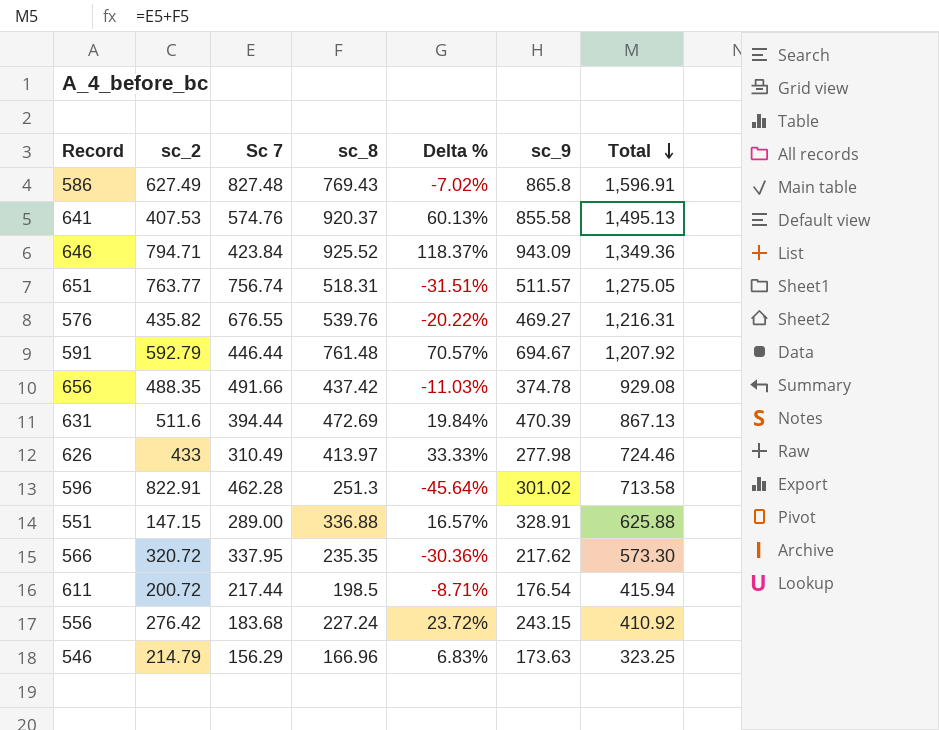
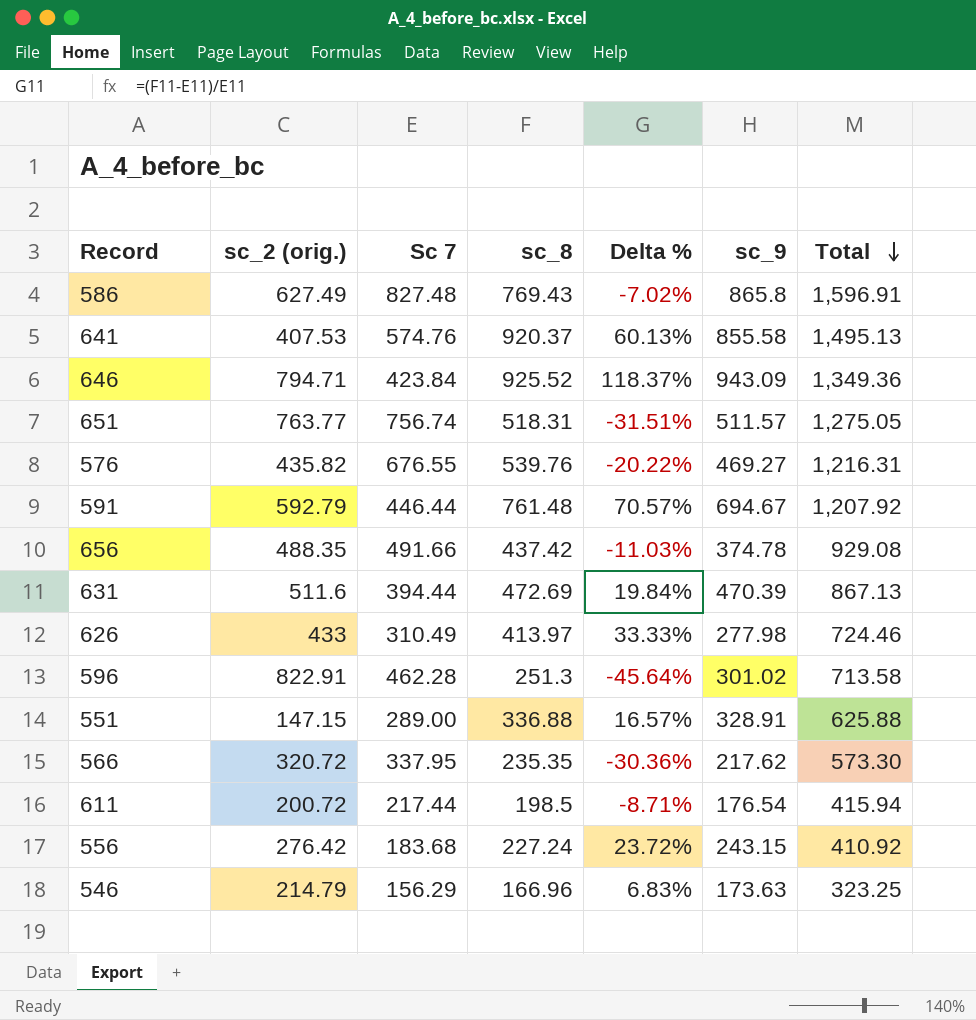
column name: sc_2 -> sc_2 (orig.)

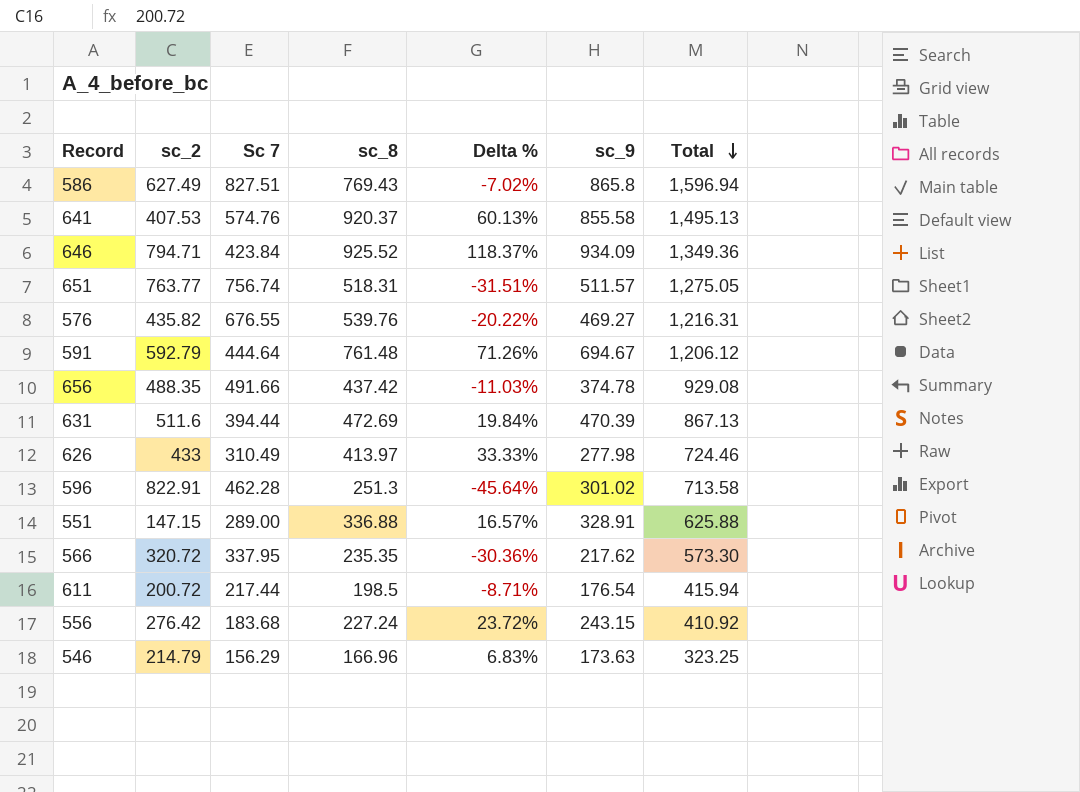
column name: sc_2 (orig.) -> sc_2
586 | Sc 7: 827.48 -> 827.51
586 | Total: 1,596.91 -> 1,596.94
646 | sc_9: 943.09 -> 934.09
591 | Sc 7: 446.44 -> 444.64
591 | Delta %: 70.57% -> 71.26%
591 | Total: 1,207.92 -> 1,206.12

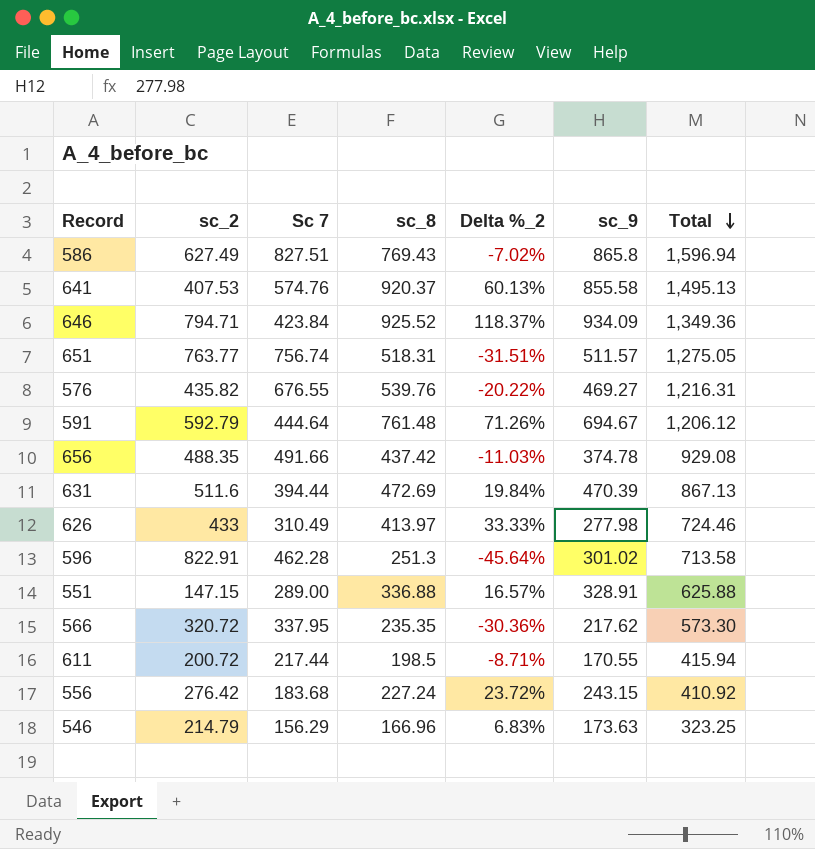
column name: Delta % -> Delta %_2
611 | sc_9: 176.54 -> 170.55

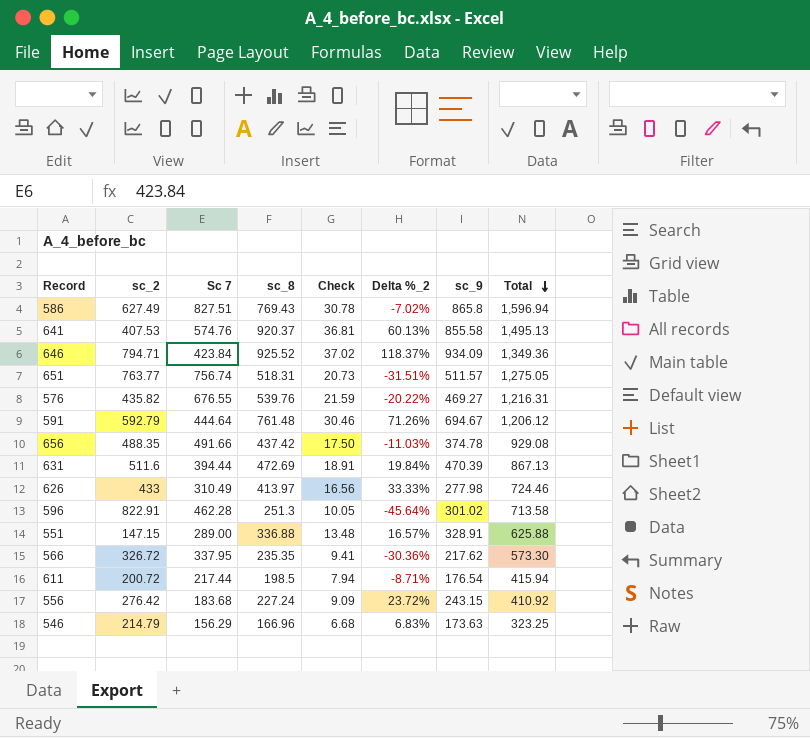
column Check | formula: none -> [sc_8] * 0.04
566 | sc_2: 320.72 -> 326.72
611 | sc_9: 170.55 -> 176.54

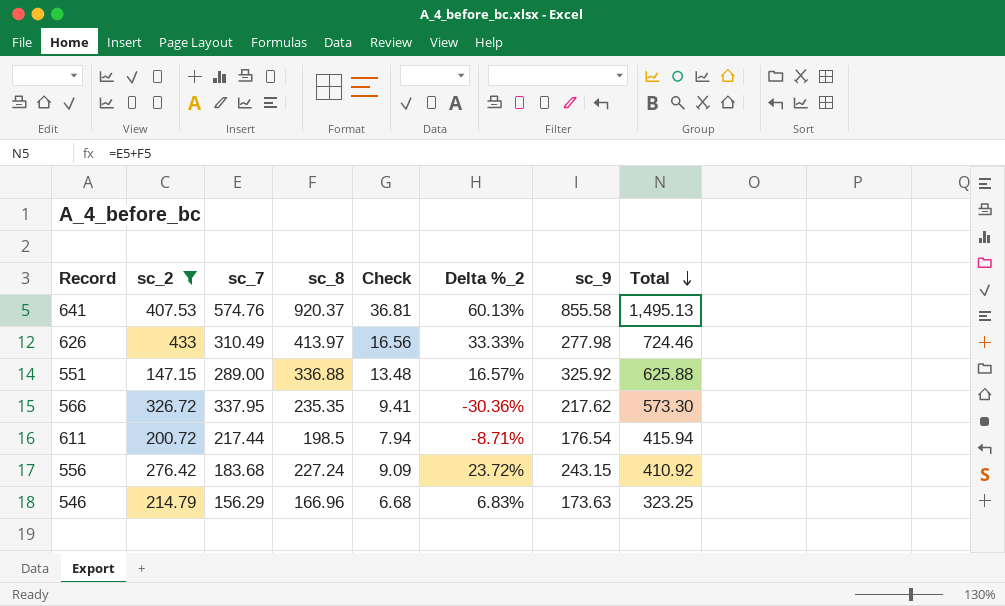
filter: none -> sc_2 <= 433
column name: Sc 7 -> sc_7
551 | sc_9: 328.91 -> 325.92

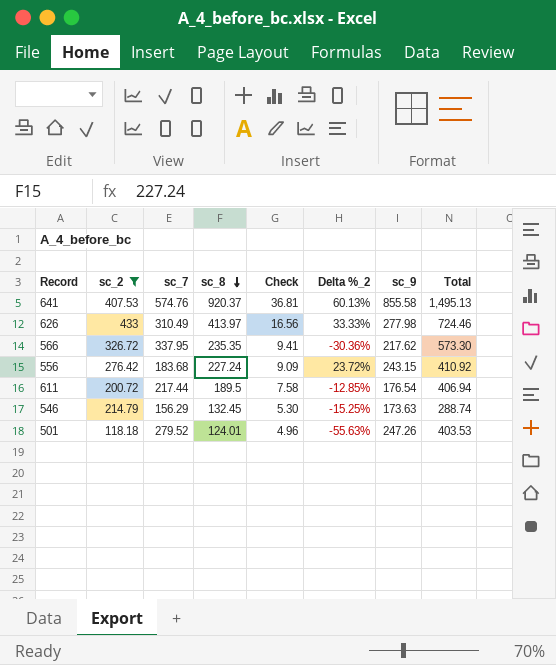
row order: Total descending -> sc_8 descending
row 551: 147.15 | 289.00 | 336.88 | 13.48 | 16.57% | 325.92 | 625.88 -> none
611 | sc_8: 198.5 -> 189.5
611 | Check: 7.94 -> 7.58
611 | Delta %_2: -8.71% -> -12.85%
611 | Total: 415.94 -> 406.94
546 | sc_8: 166.96 -> 132.45
546 | Check: 6.68 -> 5.30
546 | Delta %_2: 6.83% -> -15.25%
546 | Total: 323.25 -> 288.74
row 501: none -> 118.18 | 279.52 | 124.01 | 4.96 | -55.63% | 247.26 | 403.53

